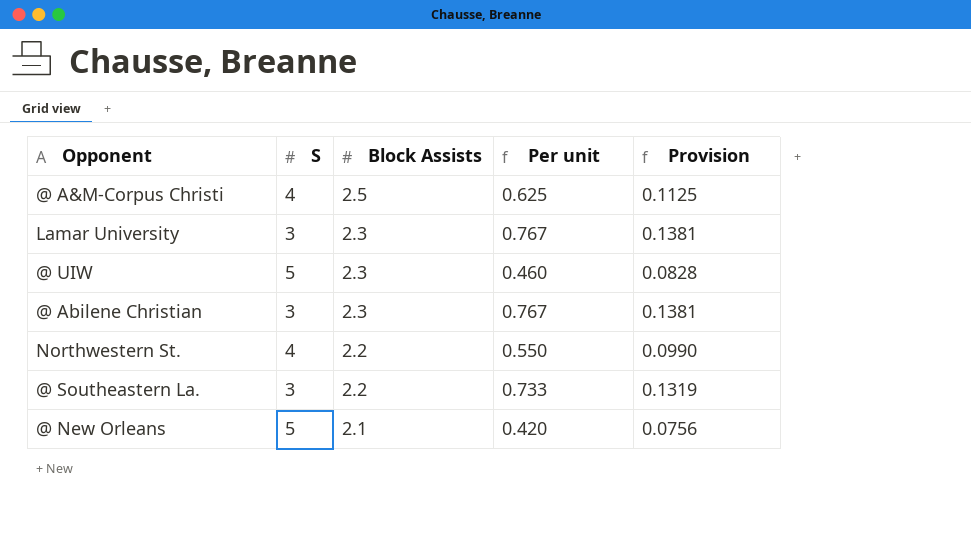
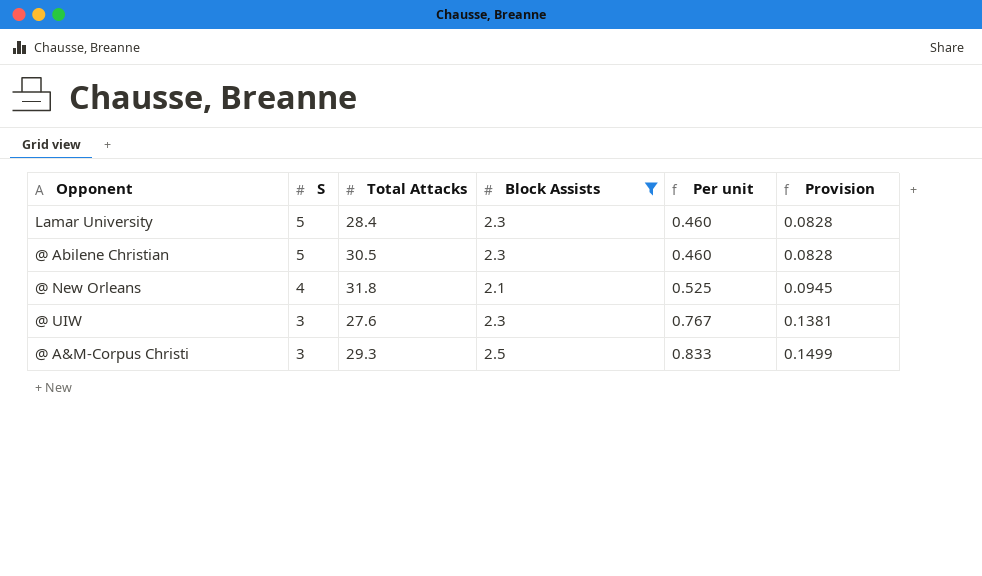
filter: none -> Block Assists != 2.2
row order: Block Assists descending -> S descending
column Total Attacks | position: none -> 3
Lamar University | S: 3 -> 5
Lamar University | Per unit: 0.767 -> 0.460
Lamar University | Provision: 0.1381 -> 0.0828
@ Abilene Christian | S: 3 -> 5
@ Abilene Christian | Per unit: 0.767 -> 0.460
@ Abilene Christian | Provision: 0.1381 -> 0.0828
@ New Orleans | S: 5 -> 4
@ New Orleans | Per unit: 0.420 -> 0.525
@ New Orleans | Provision: 0.0756 -> 0.0945
@ UIW | S: 5 -> 3
@ UIW | Per unit: 0.460 -> 0.767
@ UIW | Provision: 0.0828 -> 0.1381
@ A&M-Corpus Christi | S: 4 -> 3
@ A&M-Corpus Christi | Per unit: 0.625 -> 0.833
@ A&M-Corpus Christi | Provision: 0.1125 -> 0.1499

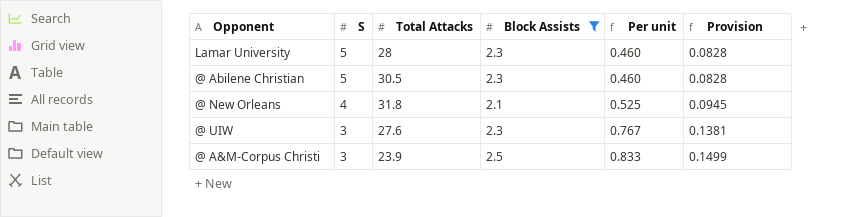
Lamar University | Total Attacks: 28.4 -> 28
@ A&M-Corpus Christi | Total Attacks: 29.3 -> 23.9

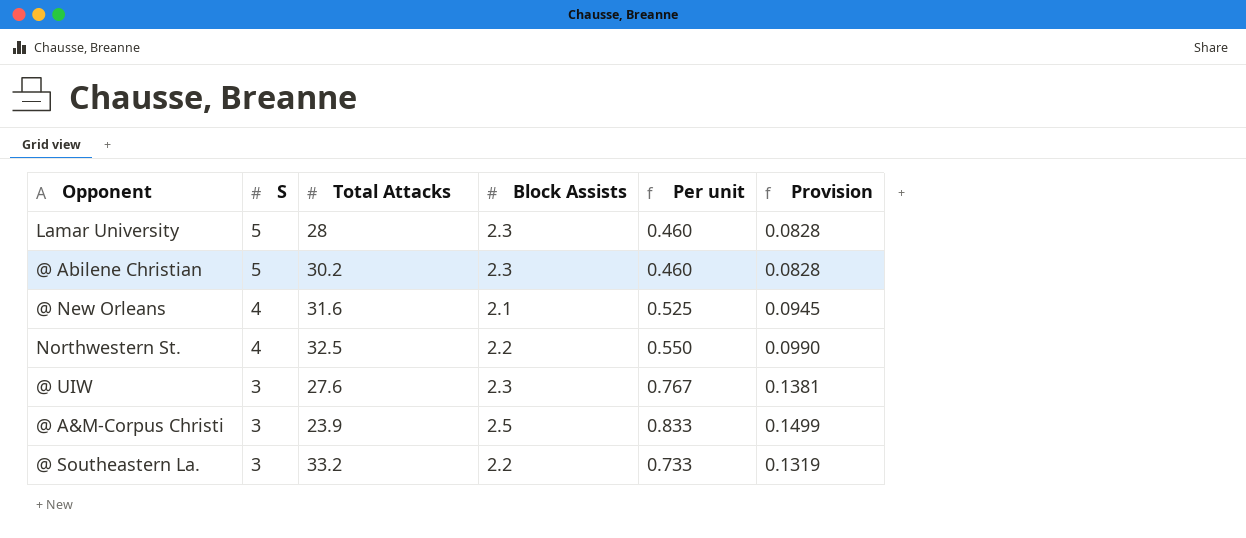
filter: Block Assists != 2.2 -> none
@ Abilene Christian | Total Attacks: 30.5 -> 30.2
@ New Orleans | Total Attacks: 31.8 -> 31.6

